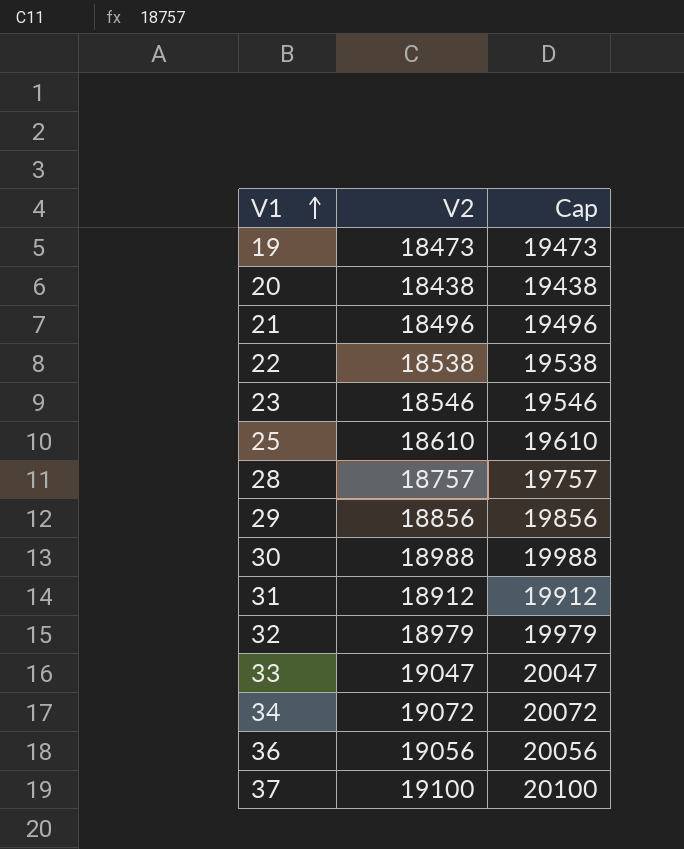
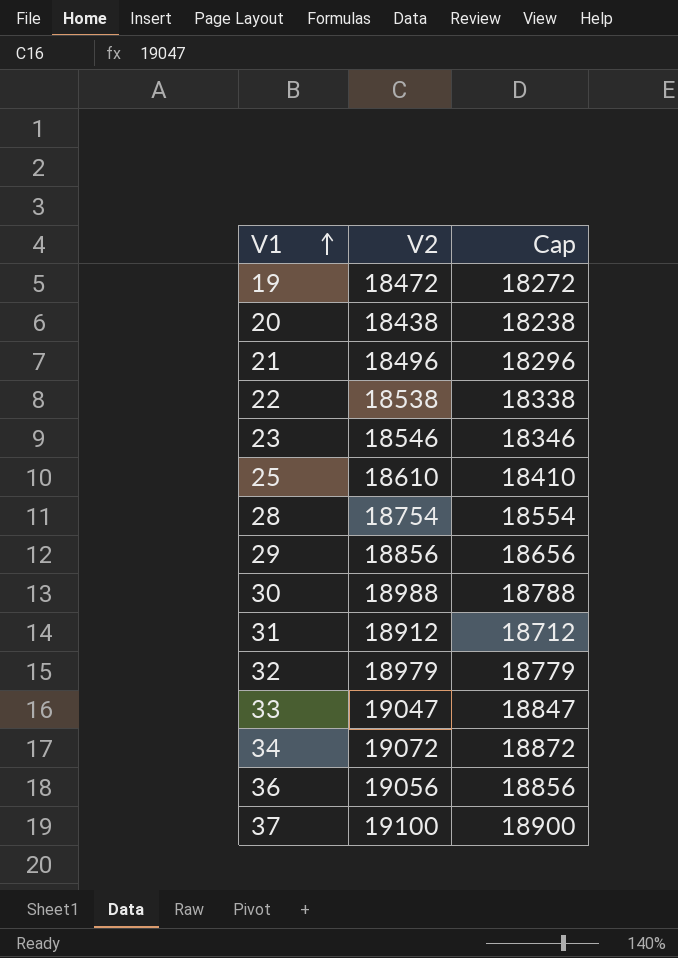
column Cap | formula: [V2] + 1000 -> [V2] - 200
19 | V2: 18473 -> 18472
28 | V2: 18757 -> 18754

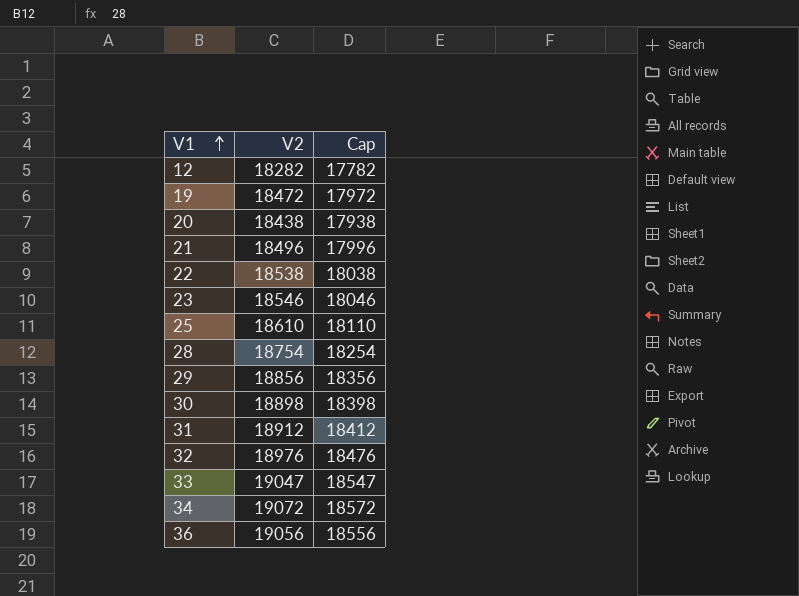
column Cap | formula: [V2] - 200 -> [V2] - 500
row 37: 19100 | 18900 -> none
row 12: none -> 18282 | 17782
30 | V2: 18988 -> 18898
32 | V2: 18979 -> 18976

